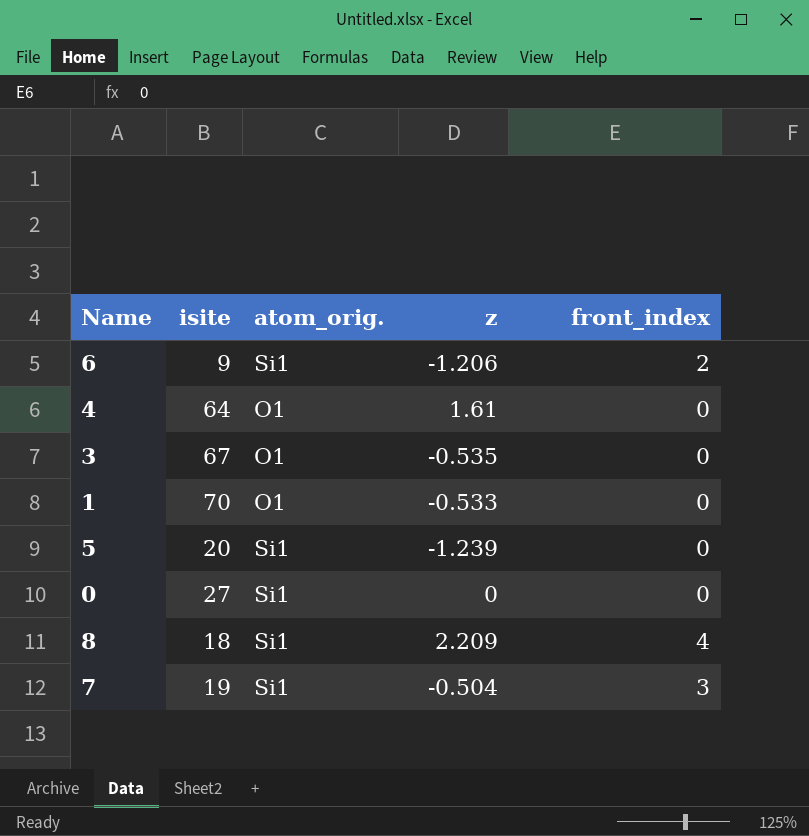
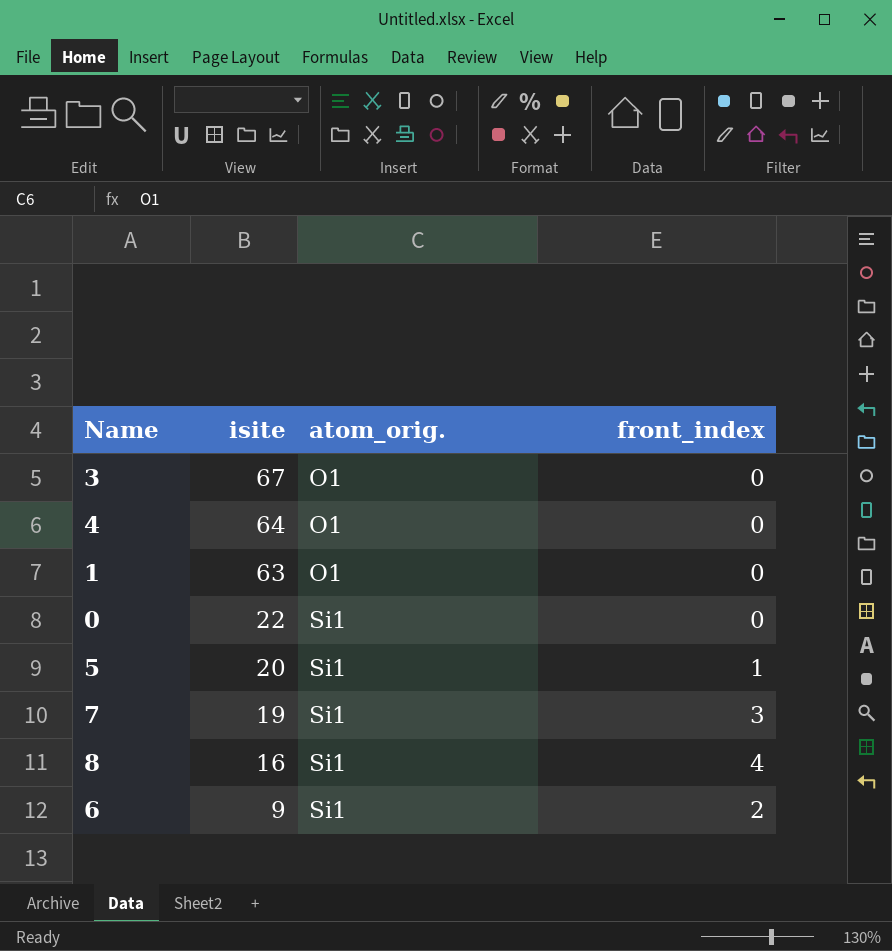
row order: none -> isite descending
column z | position: 4 -> none
1 | isite: 70 -> 63
0 | isite: 27 -> 22
5 | front_index: 0 -> 1
8 | isite: 18 -> 16

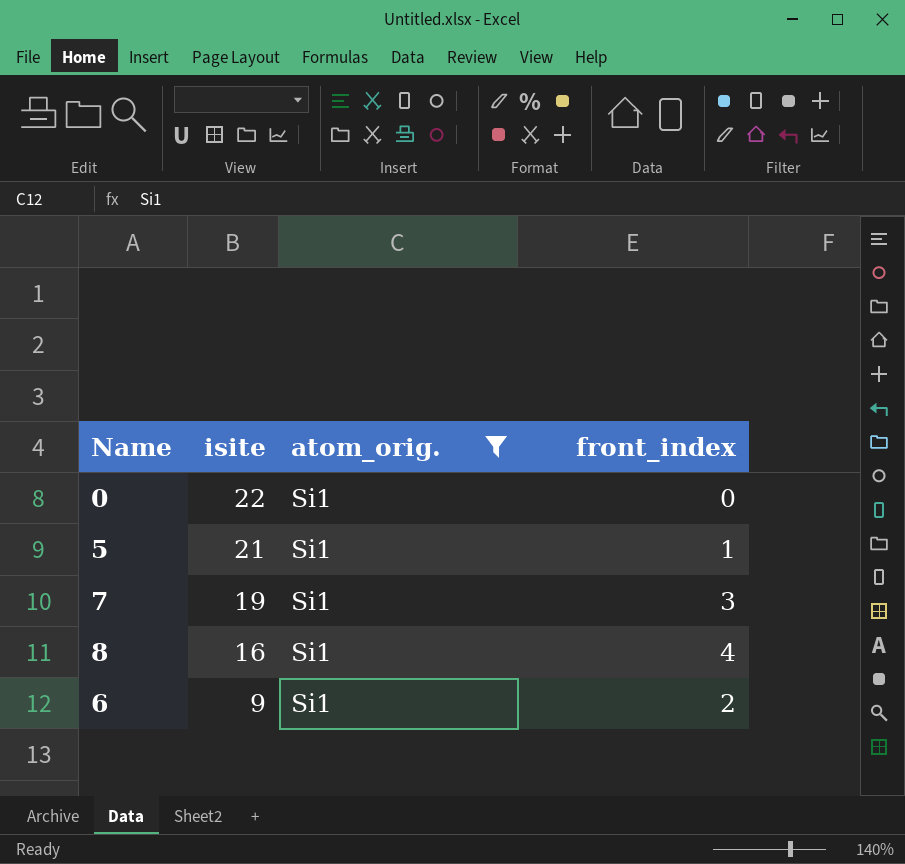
filter: none -> atom_orig. = Si1
5 | isite: 20 -> 21

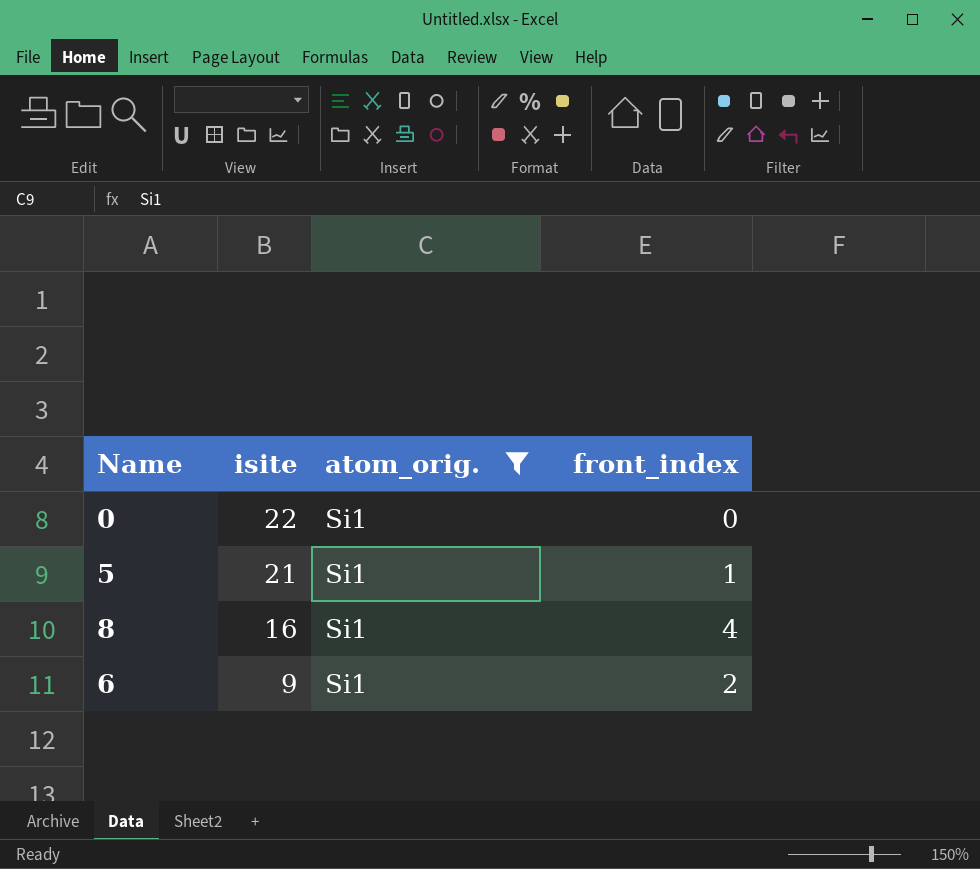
row 7: 19 | Si1 | 3 -> none

